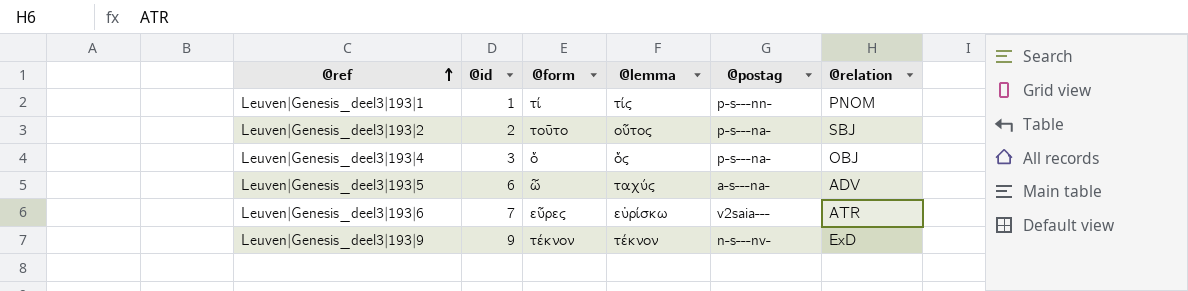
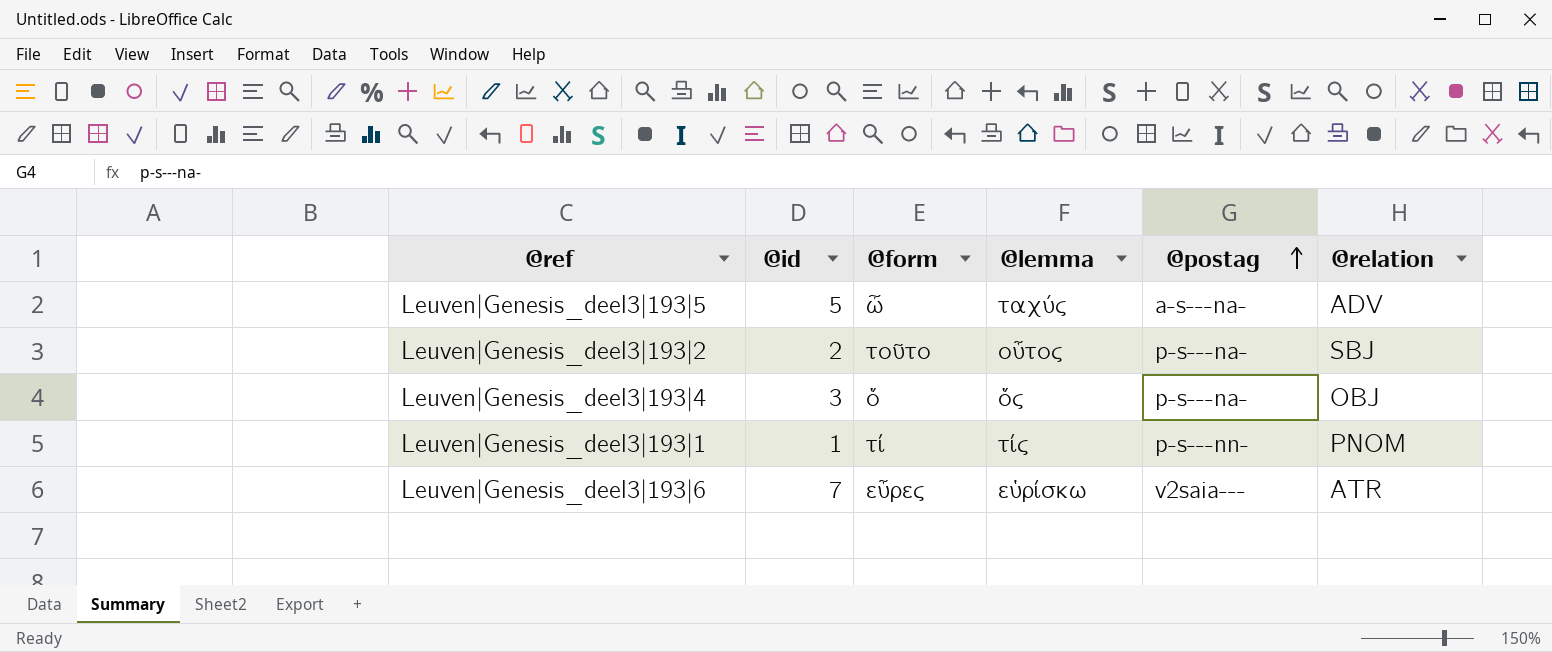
row order: @ref ascending -> @postag ascending
row Leuven|Genesis_deel3|193|9: 9 | τέκνον | τέκνον | n-s---nv- | ExD -> none
Leuven|Genesis_deel3|193|5 | @id: 6 -> 5

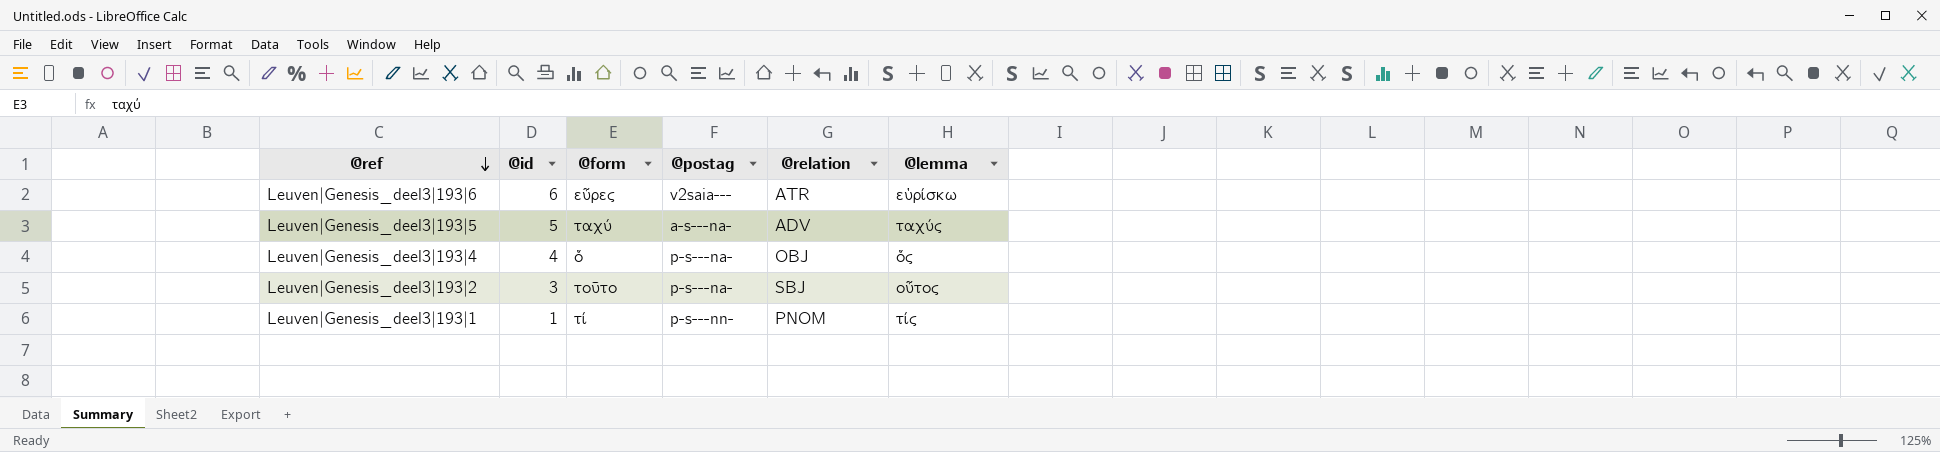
row order: @postag ascending -> @ref descending
column @lemma | position: 4 -> 6
Leuven|Genesis_deel3|193|6 | @id: 7 -> 6
Leuven|Genesis_deel3|193|5 | @form: ὦ -> ταχύ
Leuven|Genesis_deel3|193|4 | @id: 3 -> 4
Leuven|Genesis_deel3|193|2 | @id: 2 -> 3

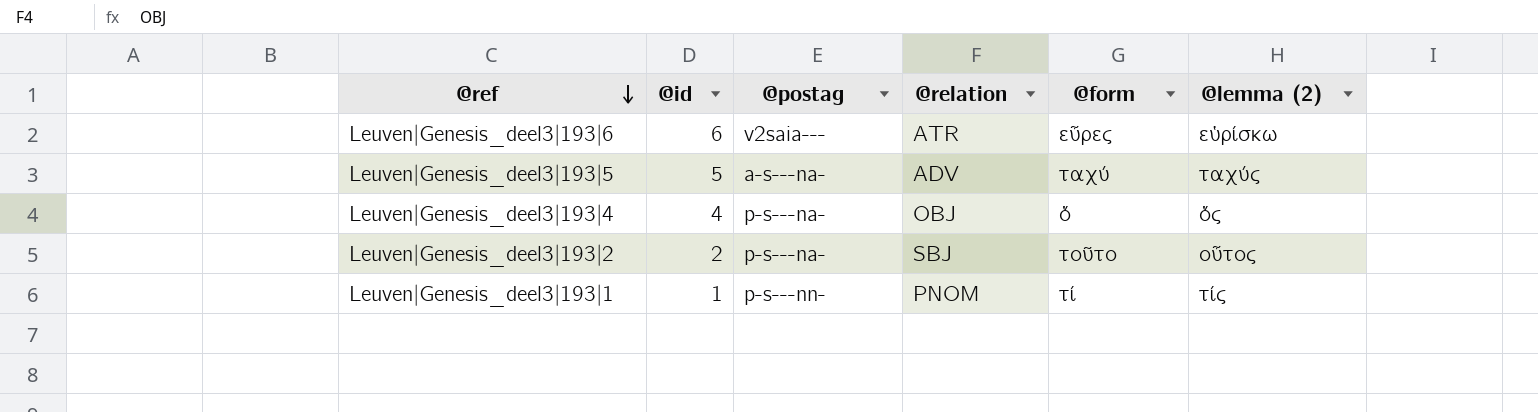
column @form | position: 3 -> 5
column name: @lemma -> @lemma (2)
Leuven|Genesis_deel3|193|2 | @id: 3 -> 2

